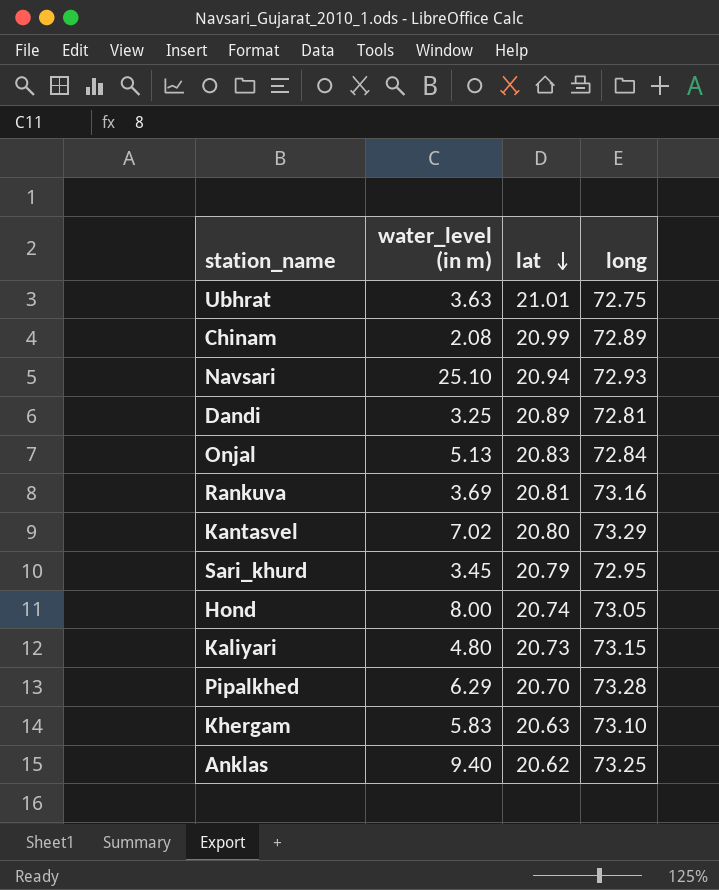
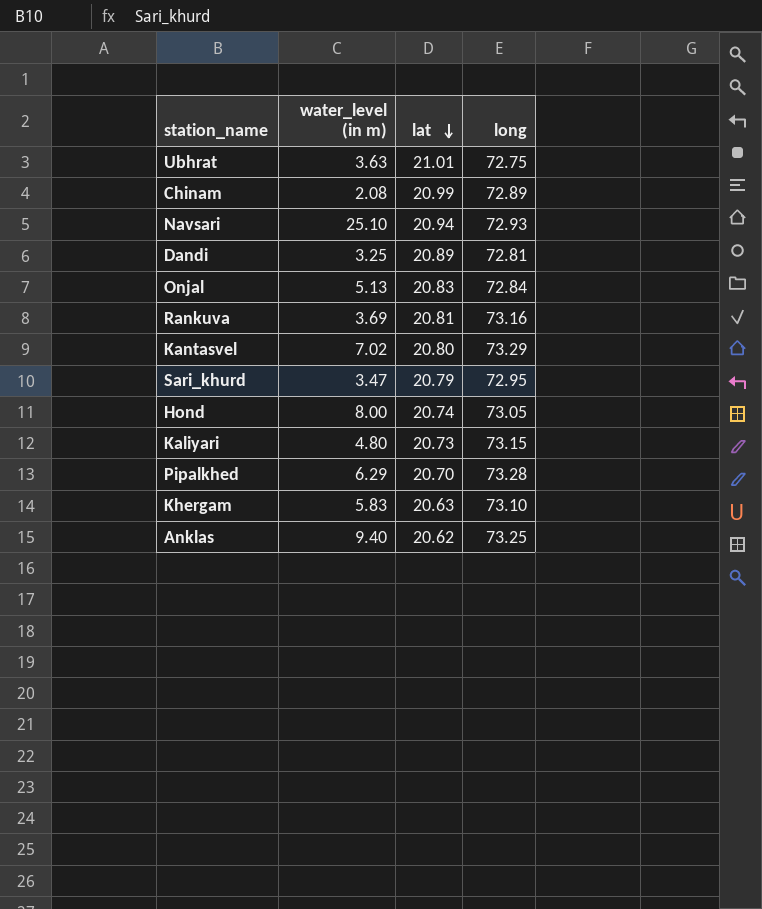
Sari_khurd | water_level (in m): 3.45 -> 3.47

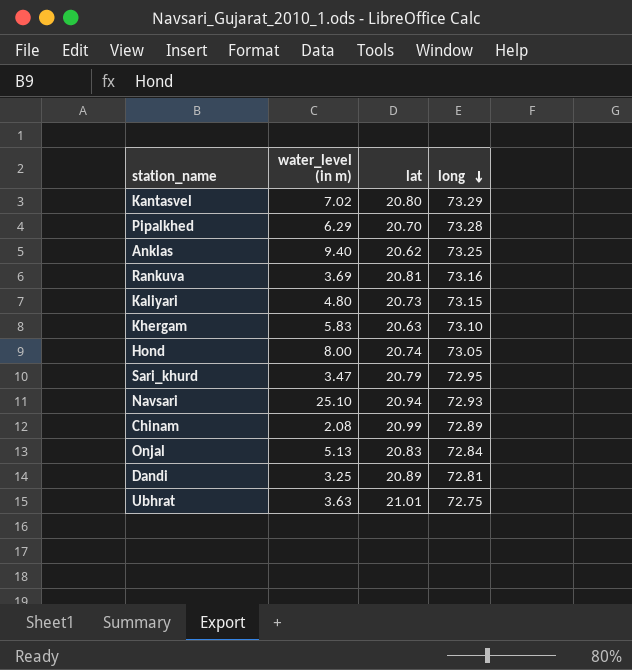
row order: lat descending -> long descending

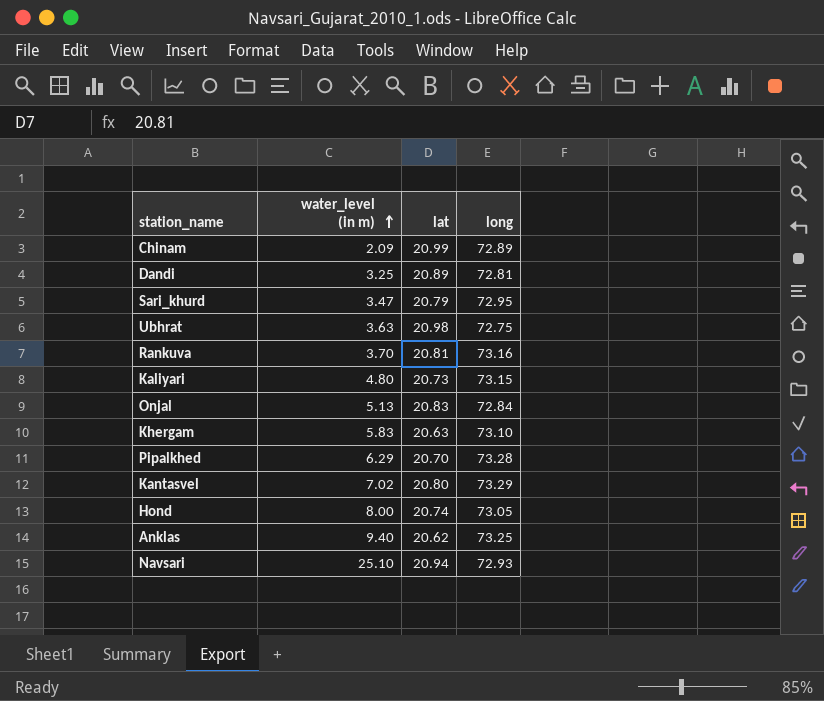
row order: long descending -> water_level (in m) ascending
Chinam | water_level (in m): 2.08 -> 2.09
Ubhrat | lat: 21.01 -> 20.98
Rankuva | water_level (in m): 3.69 -> 3.70

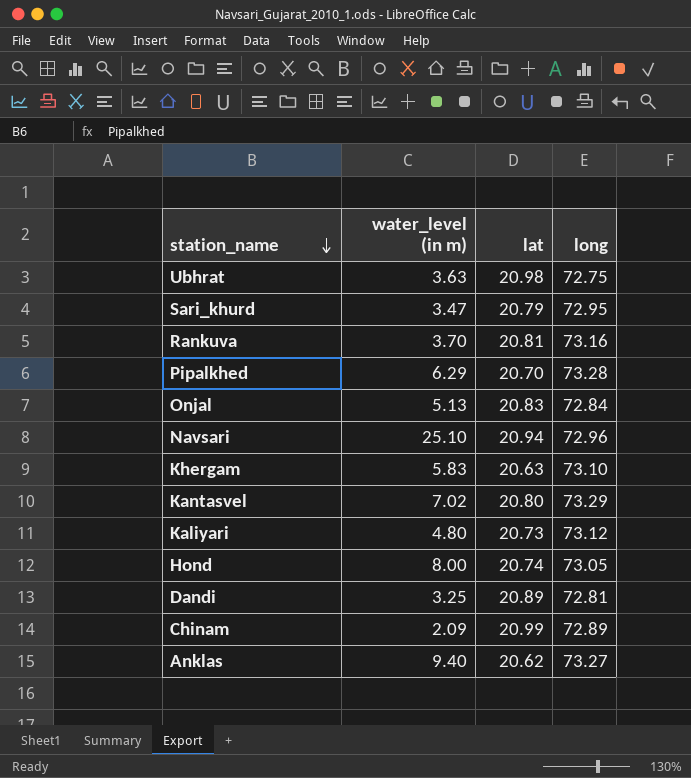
row order: water_level (in m) ascending -> station_name descending
Navsari | long: 72.93 -> 72.96
Kaliyari | long: 73.15 -> 73.12
Anklas | long: 73.25 -> 73.27

